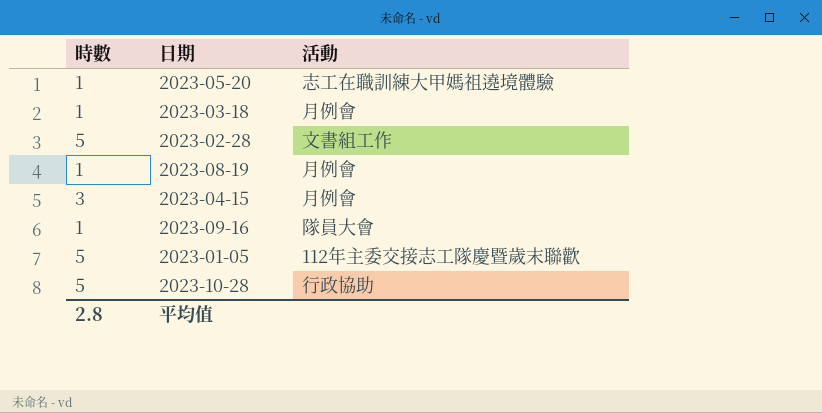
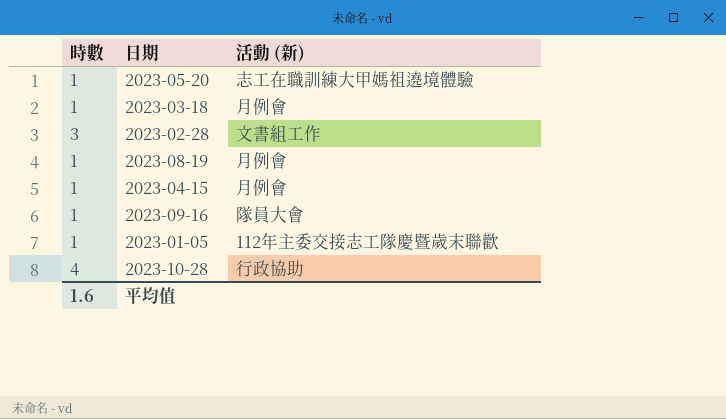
column name: 活動 -> 活動 (新)
2023-02-28 | 時數: 5 -> 3
2023-04-15 | 時數: 3 -> 1
2023-01-05 | 時數: 5 -> 1
2023-10-28 | 時數: 5 -> 4
平均值 | 時數: 2.8 -> 1.6

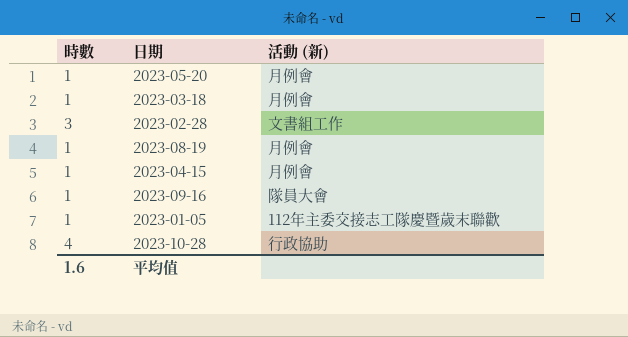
2023-05-20 | 活動 (新): 志工在職訓練大甲媽祖遶境體驗 -> 月例會

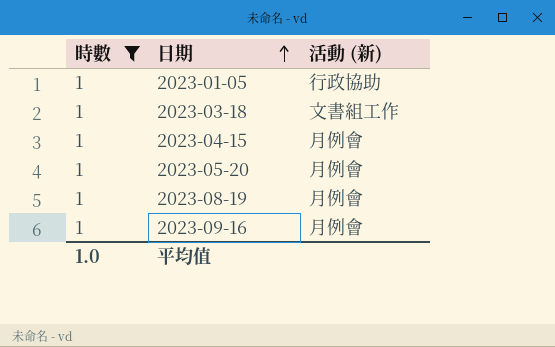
filter: none -> 時數 = 1
row order: none -> 日期 ascending
2023-01-05 | 活動 (新): 112年主委交接志工隊慶暨歲末聯歡 -> 行政協助
2023-03-18 | 活動 (新): 月例會 -> 文書組工作
2023-09-16 | 活動 (新): 隊員大會 -> 月例會
平均值 | 時數: 1.6 -> 1.0

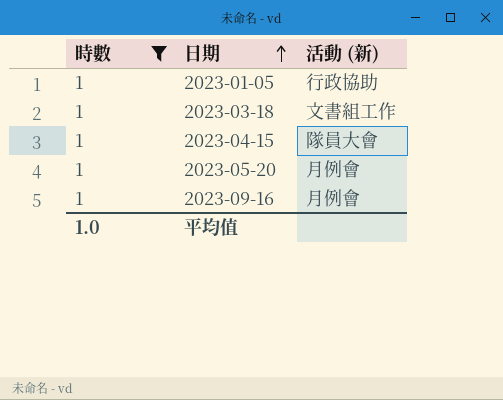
row 2023-08-19: 1 | 月例會 -> none
2023-04-15 | 活動 (新): 月例會 -> 隊員大會

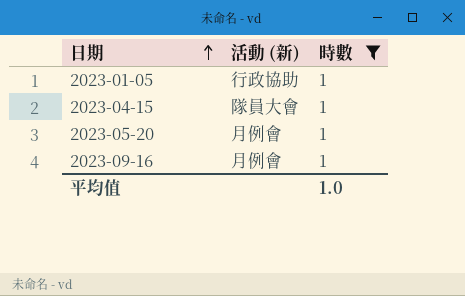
column 時數 | position: 1 -> 3
row 2023-03-18: 1 | 文書組工作 -> none

